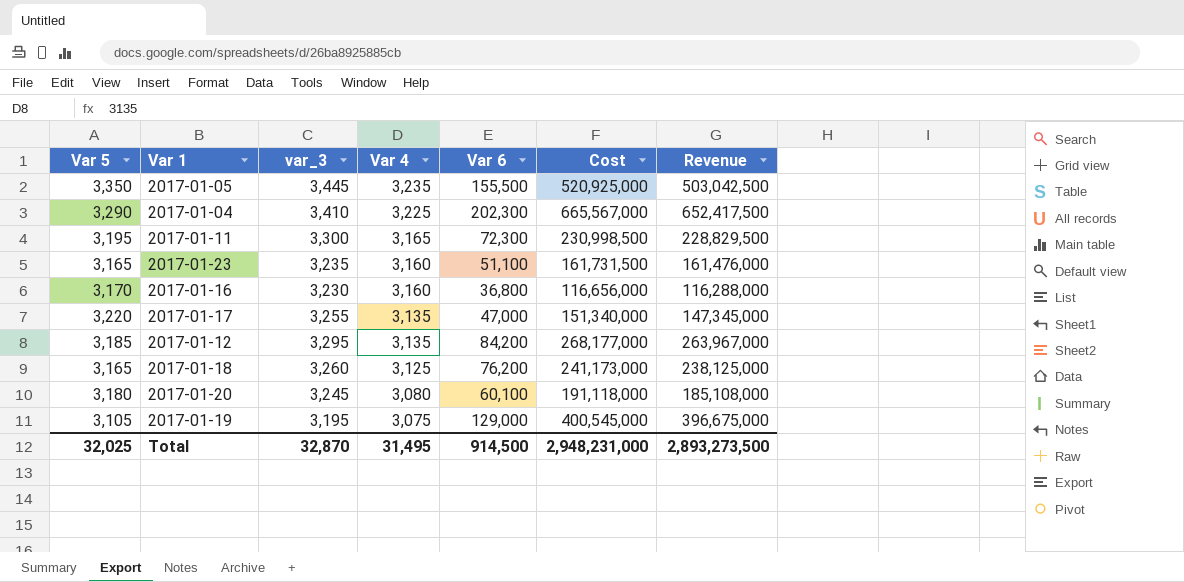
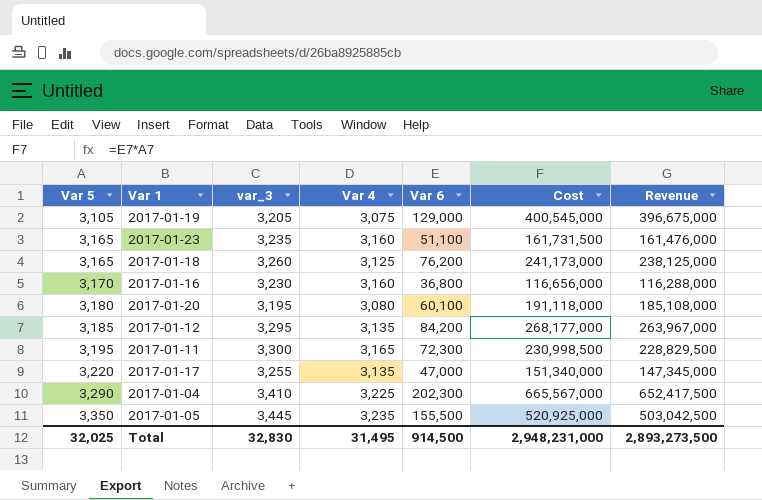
row order: Var 4 descending -> Var 5 ascending
2017-01-19 | var_3: 3,195 -> 3,205
2017-01-20 | var_3: 3,245 -> 3,195
Total | var_3: 32,870 -> 32,830

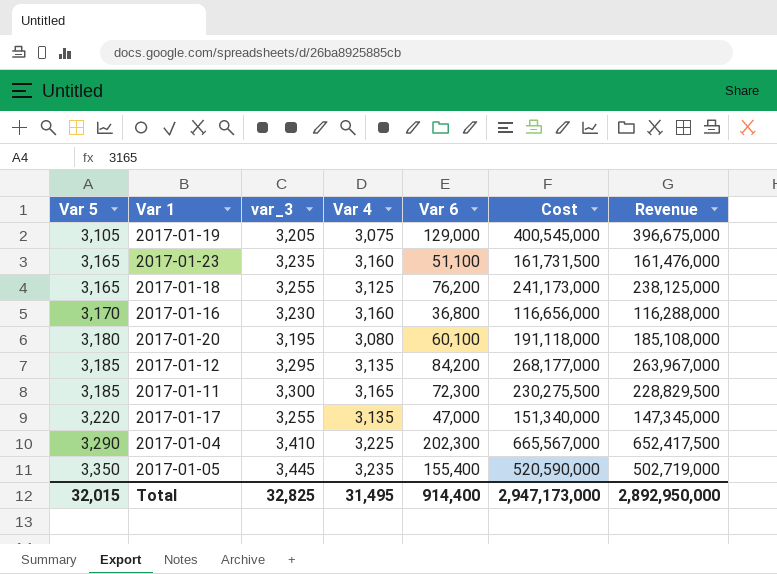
2017-01-18 | var_3: 3,260 -> 3,255
2017-01-11 | Var 5: 3,195 -> 3,185
2017-01-11 | Cost: 230,998,500 -> 230,275,500
2017-01-05 | Var 6: 155,500 -> 155,400
2017-01-05 | Cost: 520,925,000 -> 520,590,000
2017-01-05 | Revenue: 503,042,500 -> 502,719,000
Total | Var 5: 32,025 -> 32,015
Total | var_3: 32,830 -> 32,825
Total | Var 6: 914,500 -> 914,400
Total | Cost: 2,948,231,000 -> 2,947,173,000
Total | Revenue: 2,893,273,500 -> 2,892,950,000

